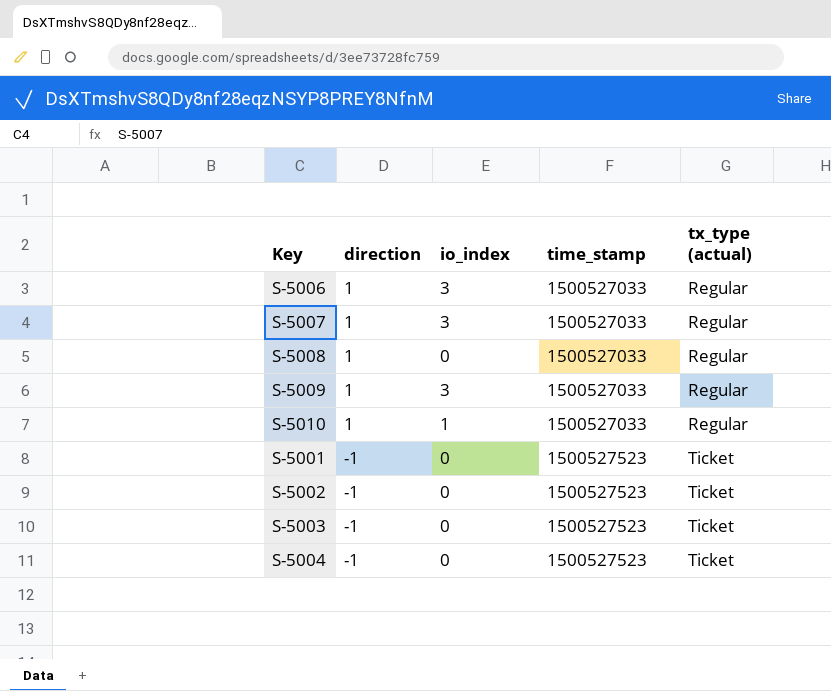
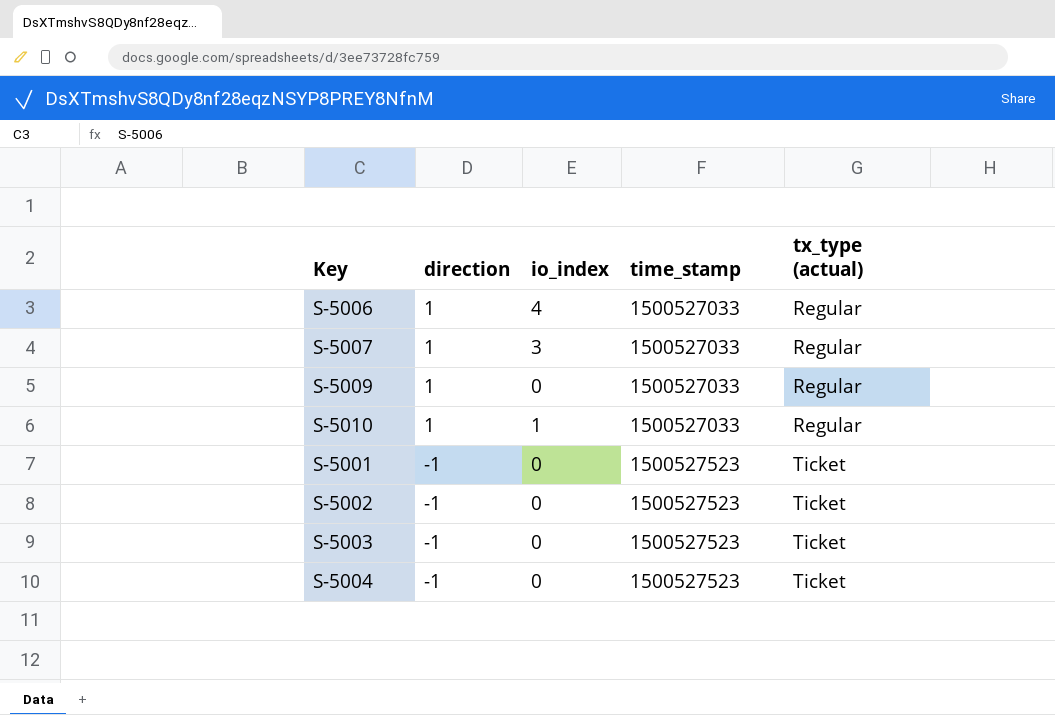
row S-5008: 1 | 0 | 1500527033 | Regular -> none
S-5006 | io_index: 3 -> 4
S-5009 | io_index: 3 -> 0

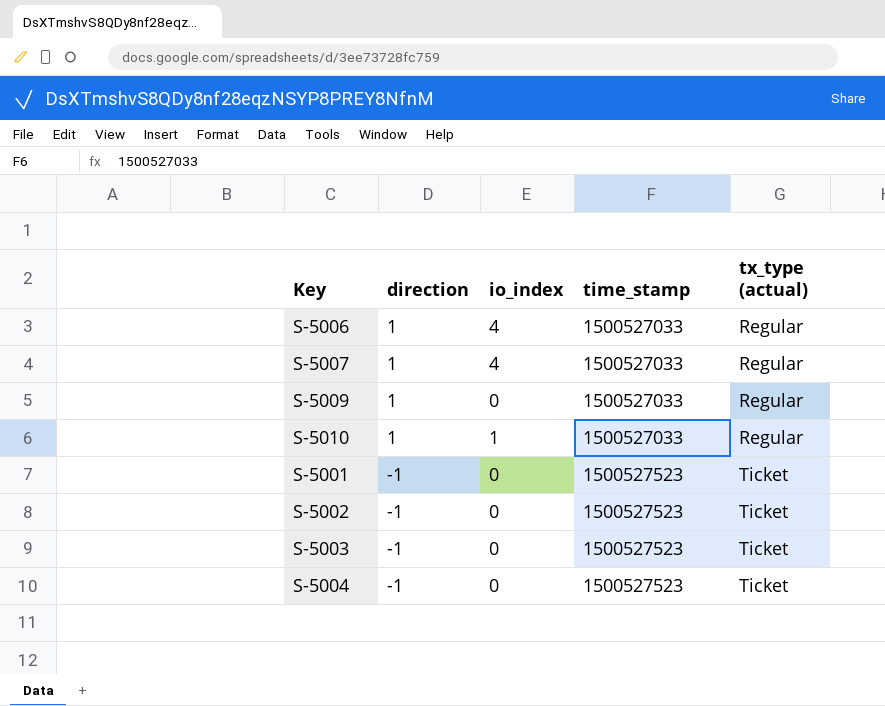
S-5007 | io_index: 3 -> 4

